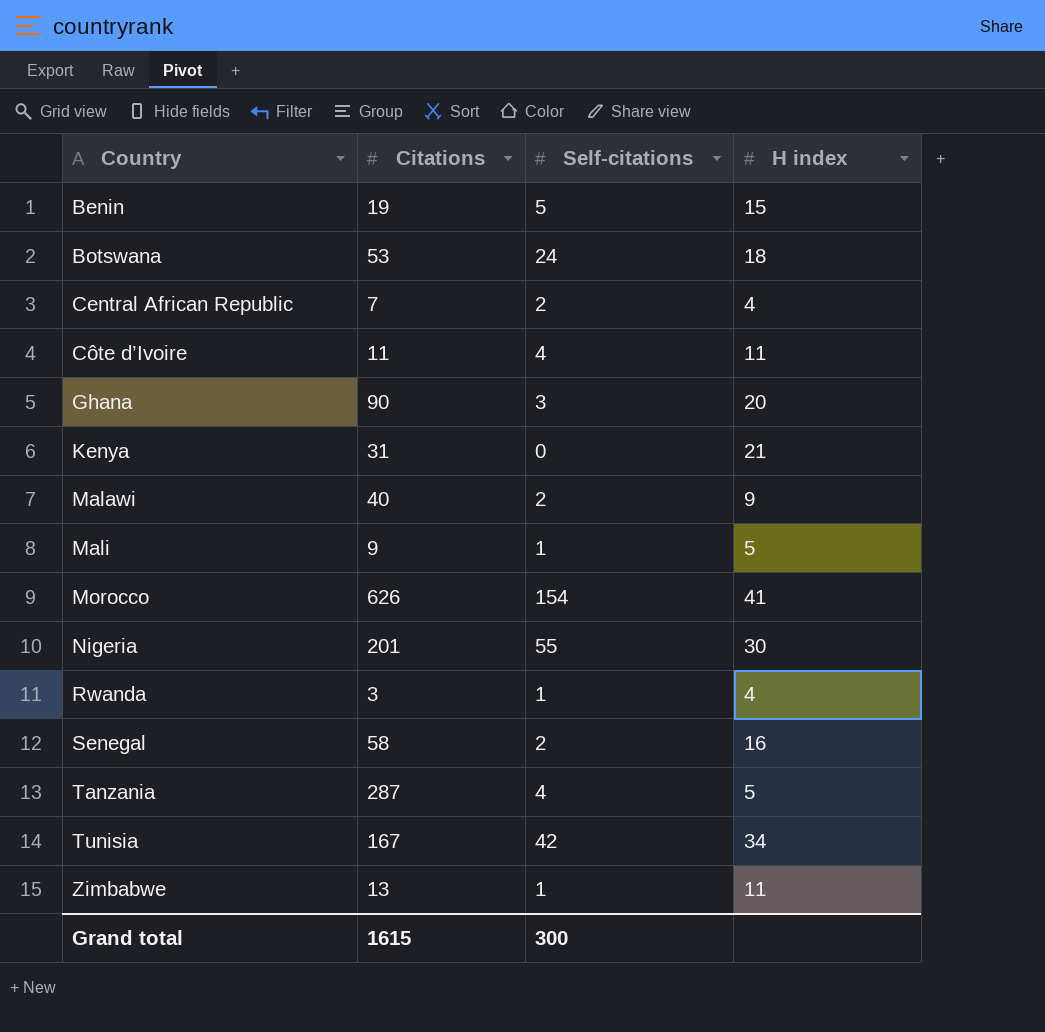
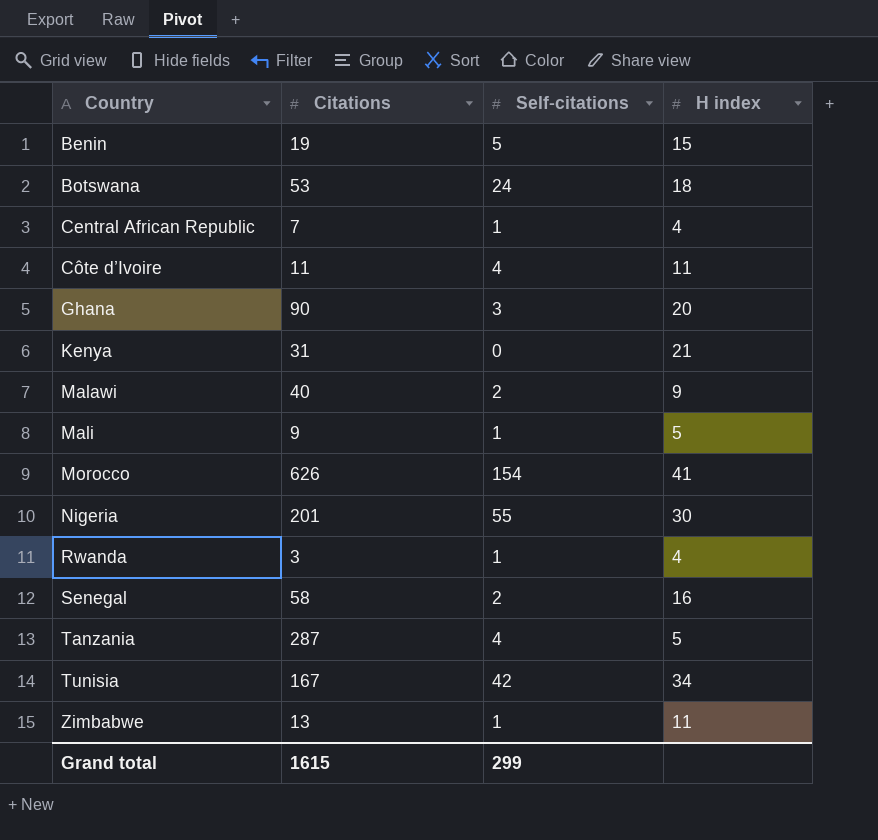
Central African Republic | Self-citations: 2 -> 1
Grand total | Self-citations: 300 -> 299

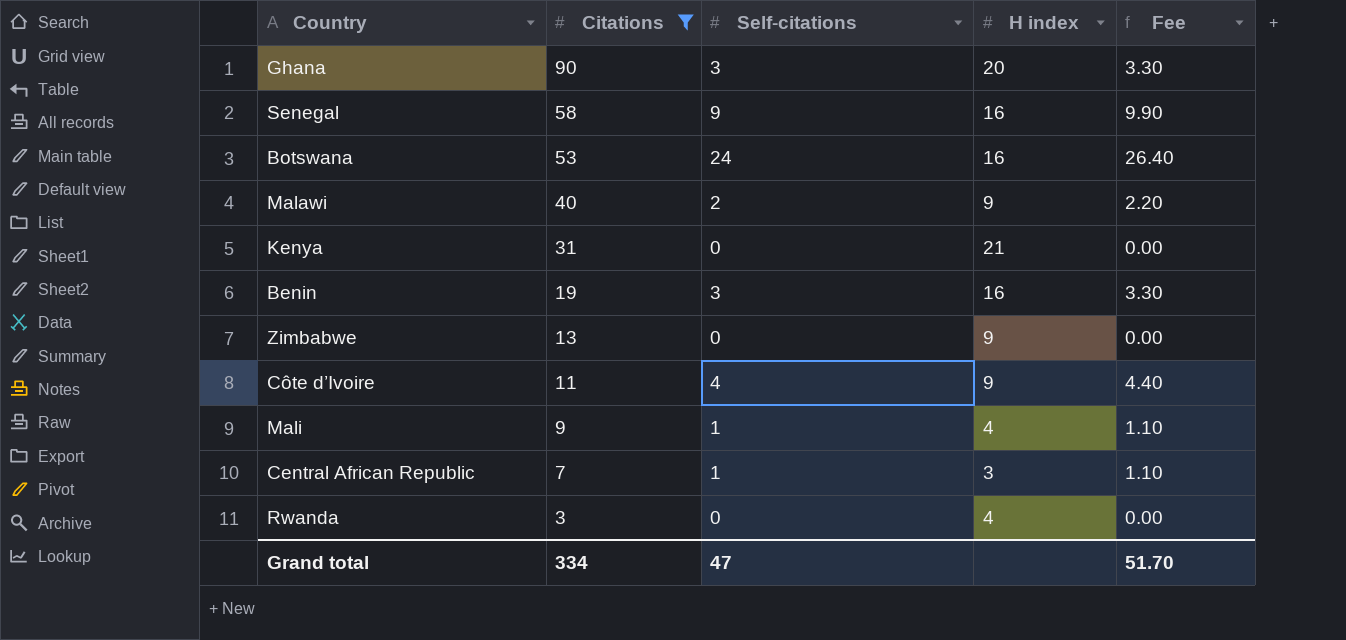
filter: none -> Citations <= 90
row order: Country ascending -> Citations descending
column Fee | formula: none -> [Self-citations] * 1.1
Senegal | Self-citations: 2 -> 9
Botswana | H index: 18 -> 16
Benin | Self-citations: 5 -> 3
Benin | H index: 15 -> 16
Zimbabwe | Self-citations: 1 -> 0
Zimbabwe | H index: 11 -> 9
Côte d’Ivoire | H index: 11 -> 9
Mali | H index: 5 -> 4
Central African Republic | H index: 4 -> 3
Rwanda | Self-citations: 1 -> 0
Grand total | Citations: 1615 -> 334
Grand total | Self-citations: 299 -> 47

